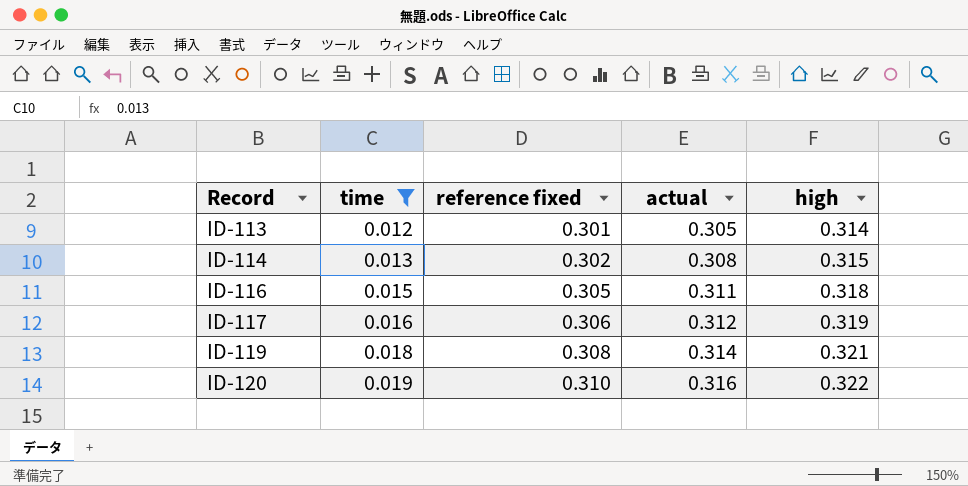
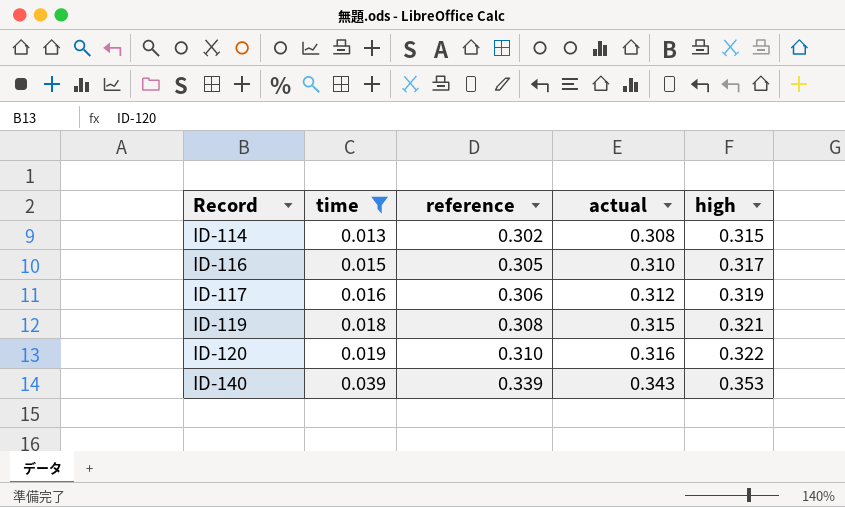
column name: reference fixed -> reference
row ID-113: 0.012 | 0.301 | 0.305 | 0.314 -> none
ID-116 | actual: 0.311 -> 0.310
ID-116 | high: 0.318 -> 0.317
ID-119 | actual: 0.314 -> 0.315
row ID-140: none -> 0.039 | 0.339 | 0.343 | 0.353

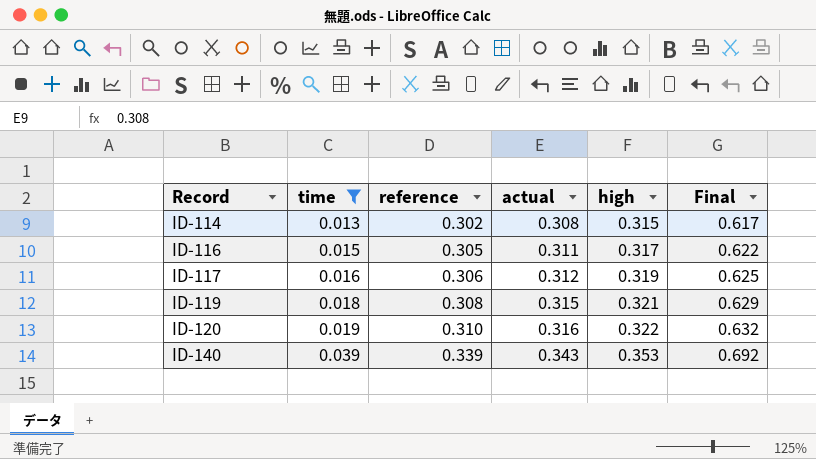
column Final | formula: none -> [reference] + [high]
ID-116 | actual: 0.310 -> 0.311

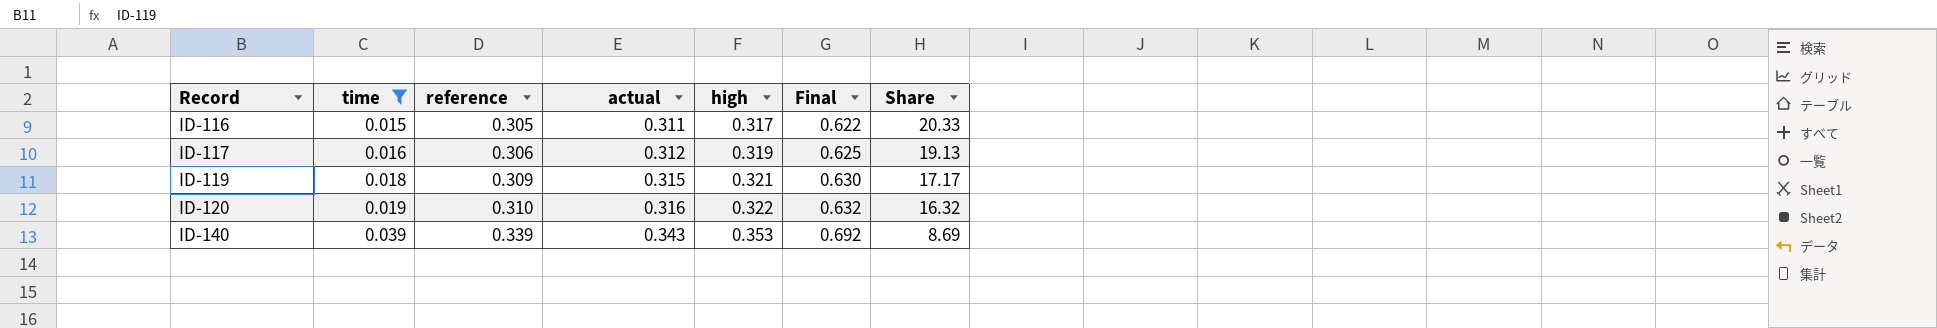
column Share | formula: none -> [reference] / [time]
row ID-114: 0.013 | 0.302 | 0.308 | 0.315 | 0.617 -> none
ID-119 | reference: 0.308 -> 0.309
ID-119 | Final: 0.629 -> 0.630

